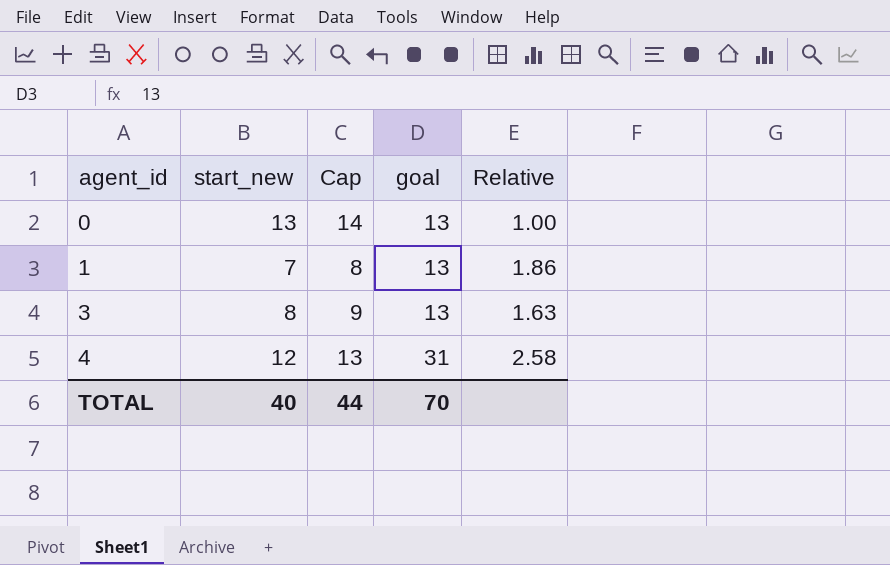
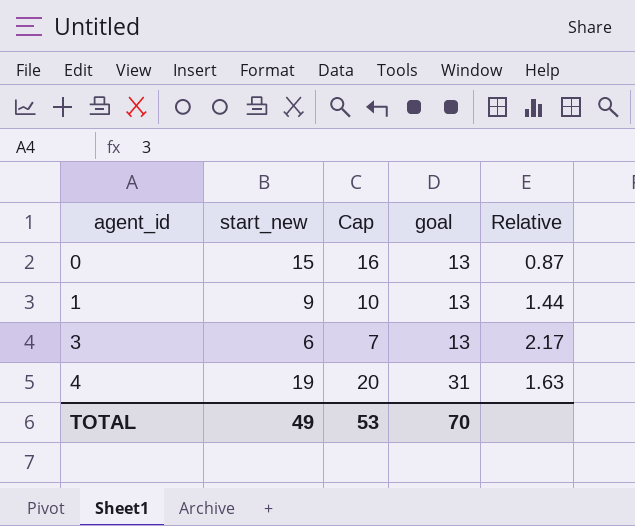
0 | start_new: 13 -> 15
0 | Cap: 14 -> 16
0 | Relative: 1.00 -> 0.87
1 | start_new: 7 -> 9
1 | Cap: 8 -> 10
1 | Relative: 1.86 -> 1.44
3 | start_new: 8 -> 6
3 | Cap: 9 -> 7
3 | Relative: 1.63 -> 2.17
4 | start_new: 12 -> 19
4 | Cap: 13 -> 20
4 | Relative: 2.58 -> 1.63
TOTAL | start_new: 40 -> 49
TOTAL | Cap: 44 -> 53

